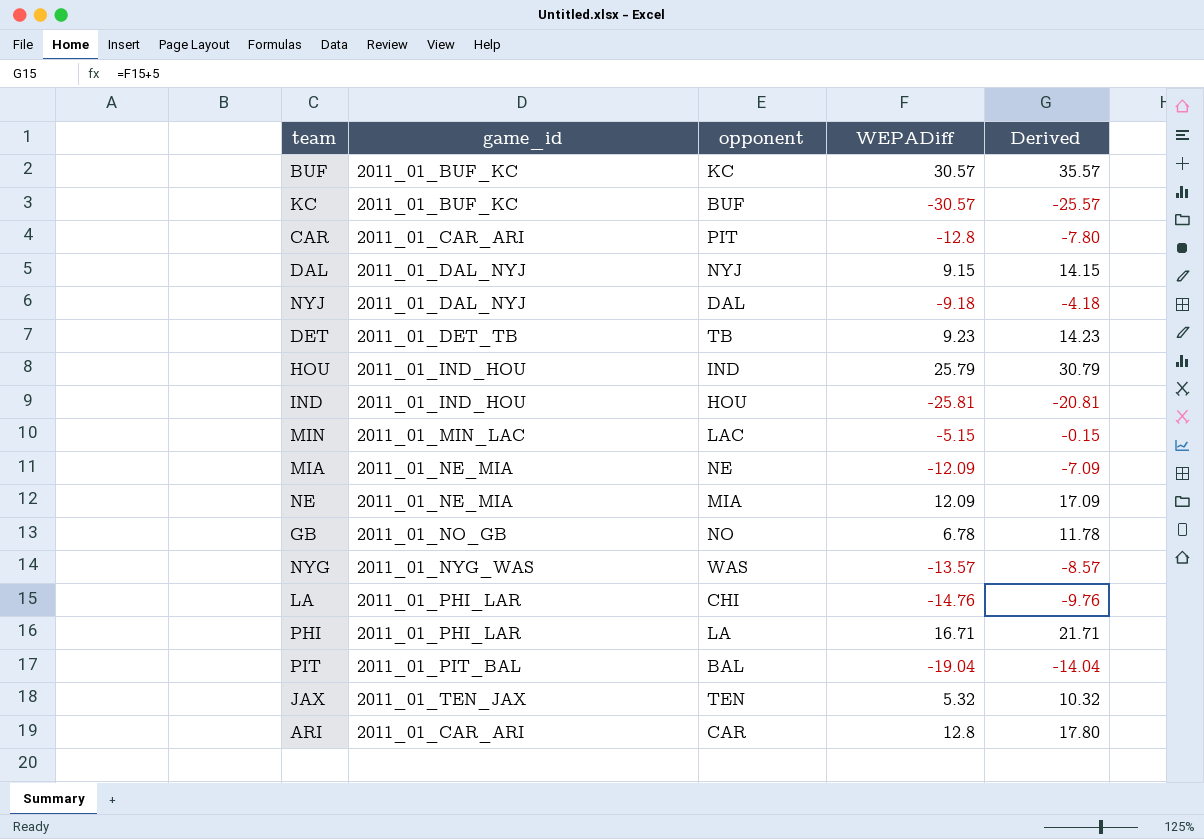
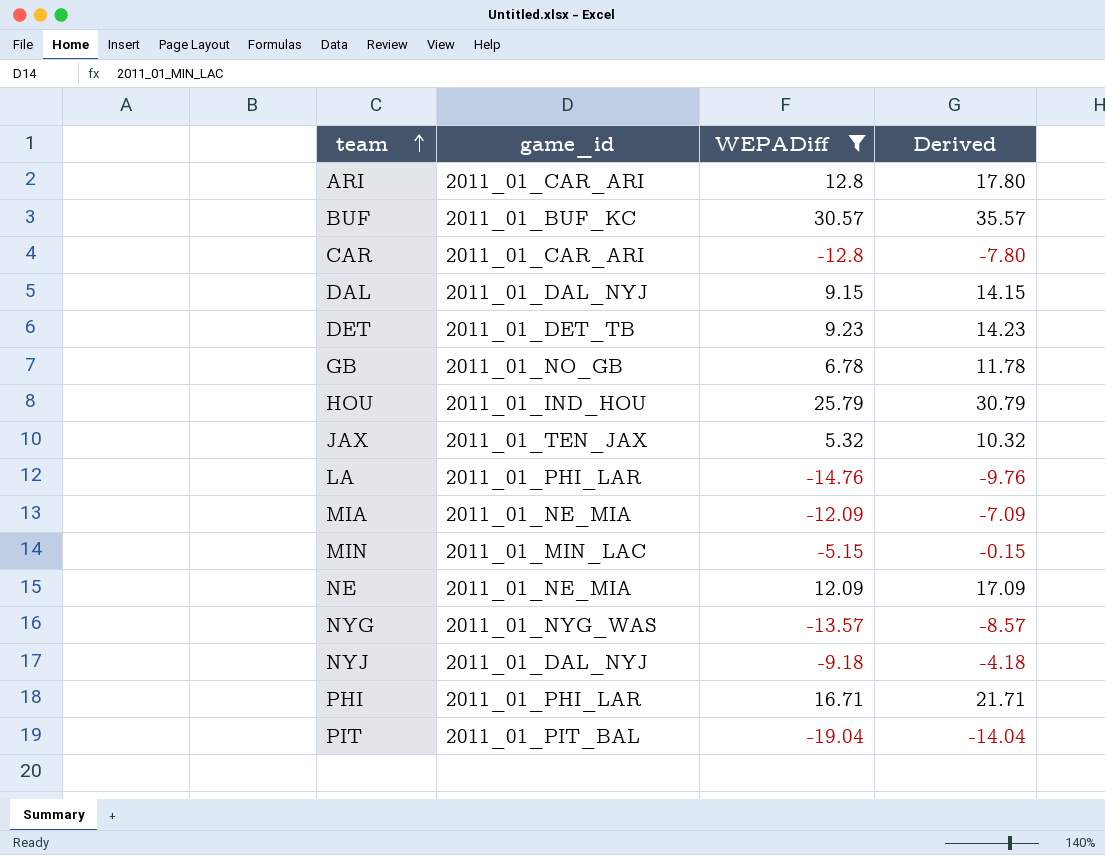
filter: none -> WEPADiff >= -19.04
row order: none -> team ascending
column opponent | position: 3 -> none

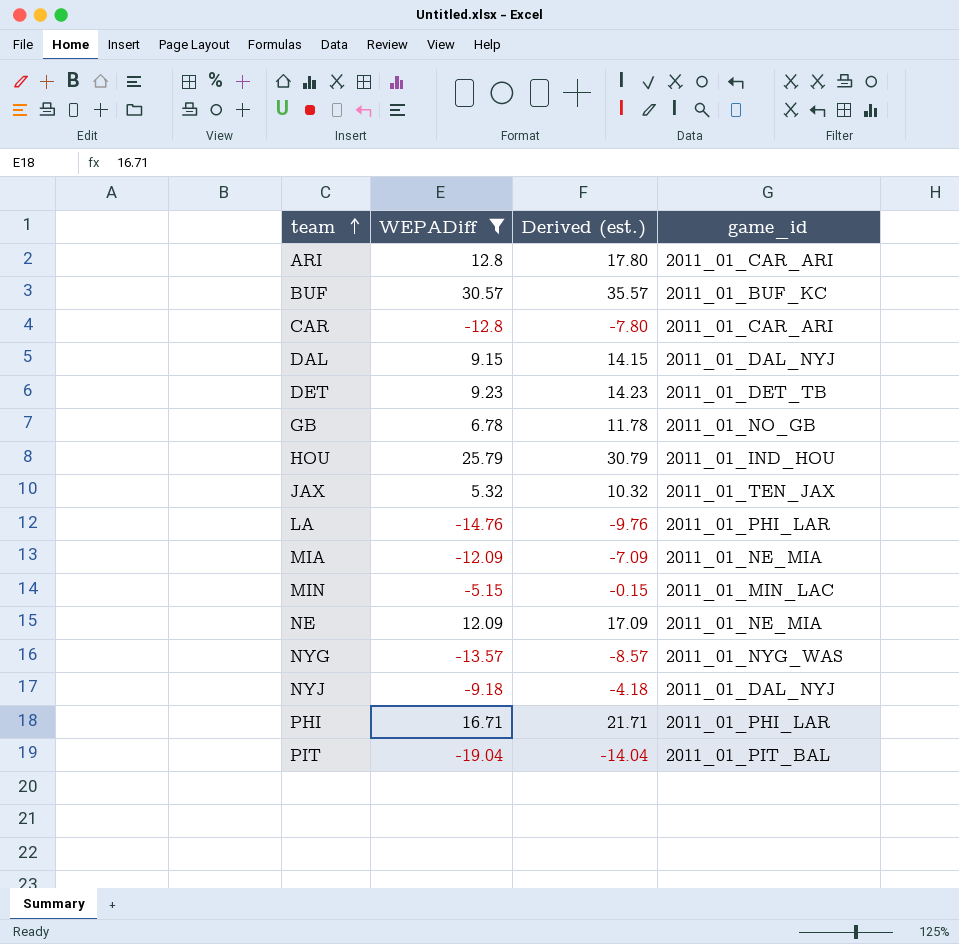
column name: Derived -> Derived (est.)
column game_id | position: 2 -> 4

